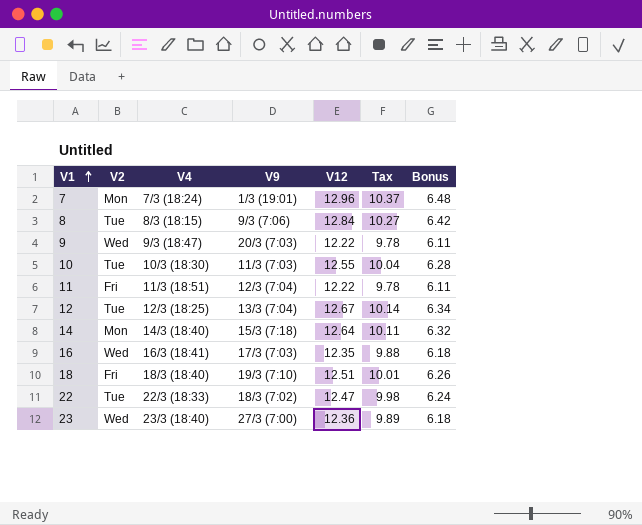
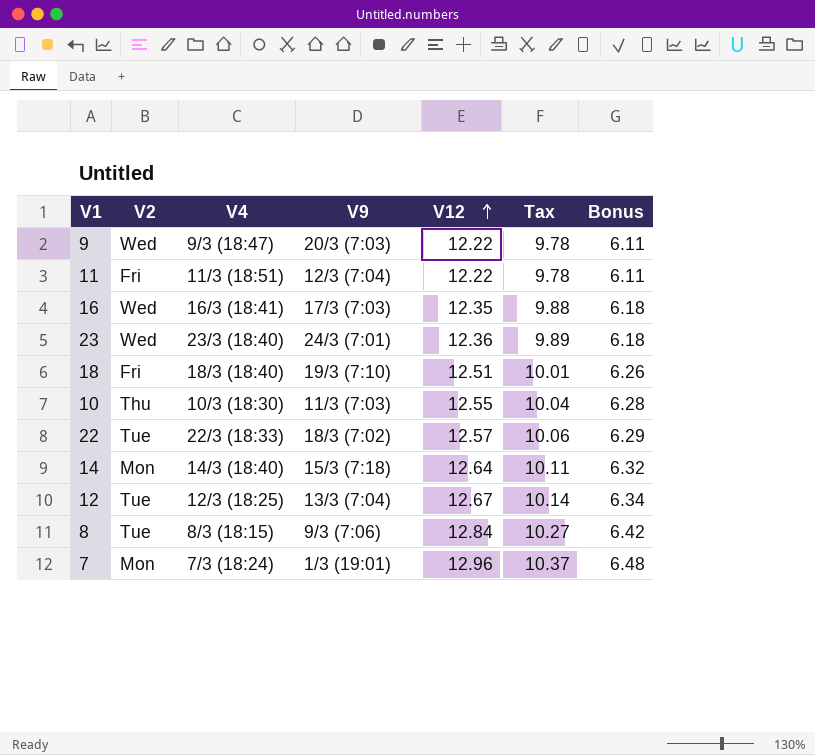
row order: V1 ascending -> V12 ascending
23 | V9: 27/3 (7:00) -> 24/3 (7:01)
10 | V2: Tue -> Thu
22 | V12: 12.47 -> 12.57
22 | Tax: 9.98 -> 10.06
22 | Bonus: 6.24 -> 6.29

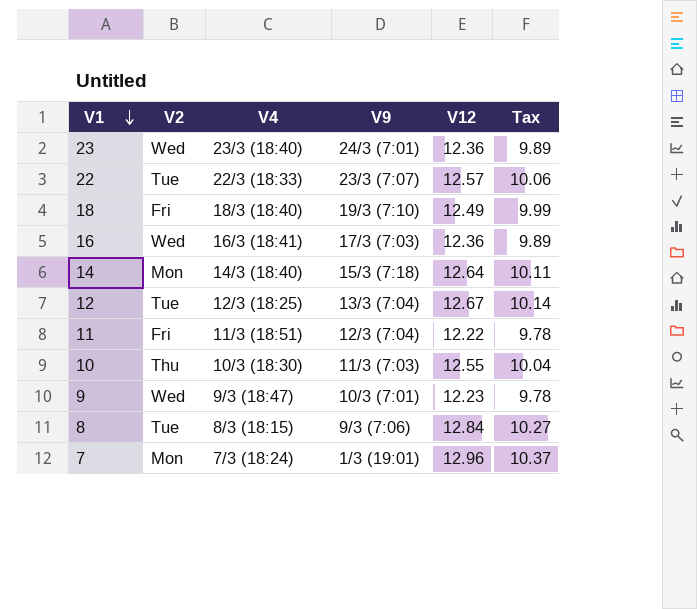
row order: V12 ascending -> V1 descending
column Bonus | formula: [V12] * 0.5 -> none
22 | V9: 18/3 (7:02) -> 23/3 (7:07)
18 | V12: 12.51 -> 12.49
18 | Tax: 10.01 -> 9.99
16 | V12: 12.35 -> 12.36
16 | Tax: 9.88 -> 9.89
9 | V9: 20/3 (7:03) -> 10/3 (7:01)
9 | V12: 12.22 -> 12.23

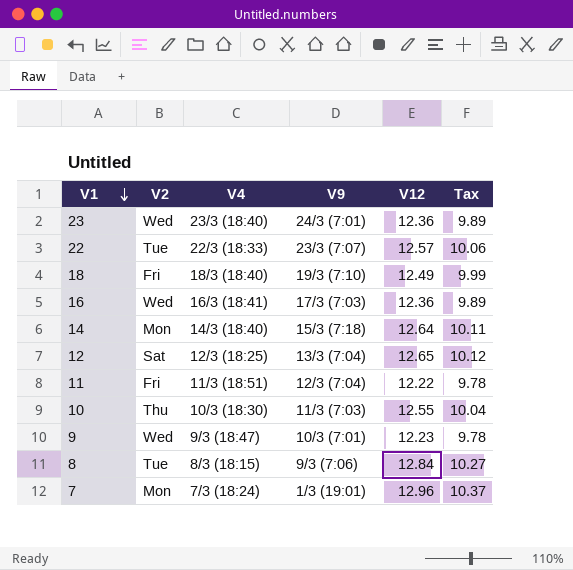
12 | V2: Tue -> Sat
12 | V12: 12.67 -> 12.65
12 | Tax: 10.14 -> 10.12

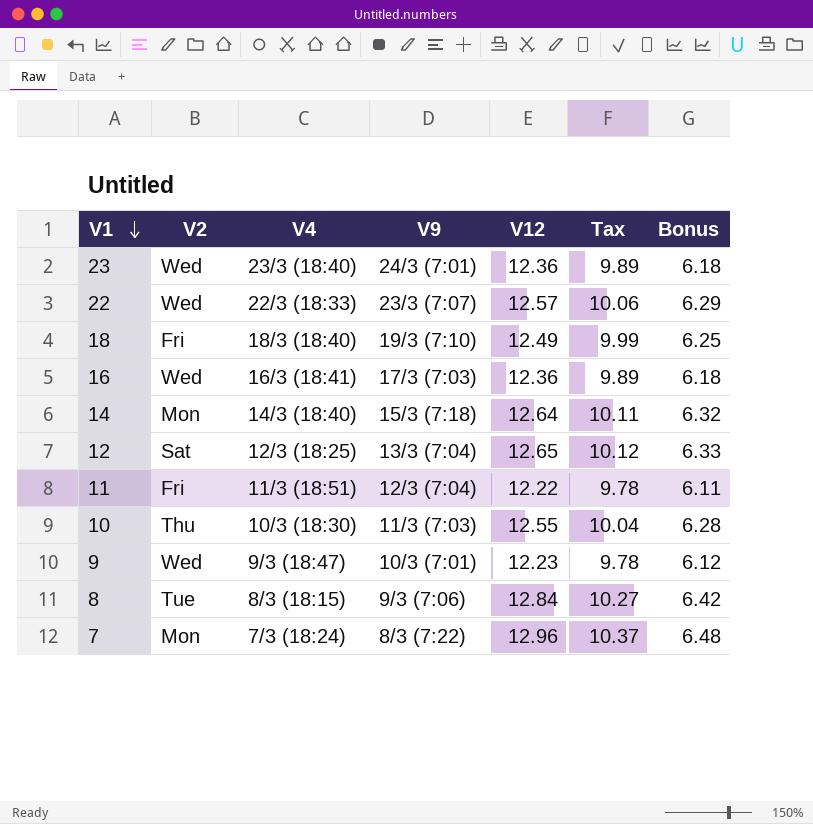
column Bonus | formula: none -> [V12] * 0.5
22 | V2: Tue -> Wed
7 | V9: 1/3 (19:01) -> 8/3 (7:22)

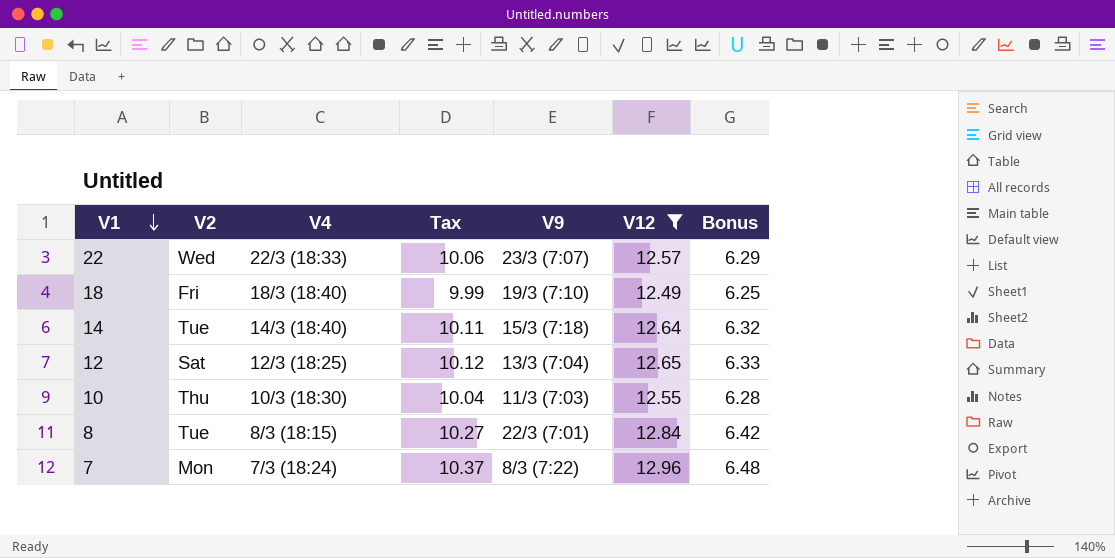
filter: none -> V12 >= 12.49
column Tax | position: 6 -> 4
14 | V2: Mon -> Tue
8 | V9: 9/3 (7:06) -> 22/3 (7:01)

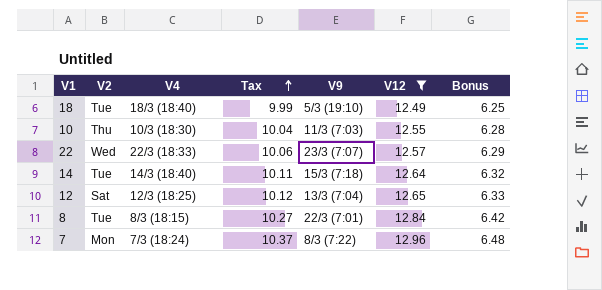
row order: V1 descending -> Tax ascending
18 | V2: Fri -> Tue
18 | V9: 19/3 (7:10) -> 5/3 (19:10)

